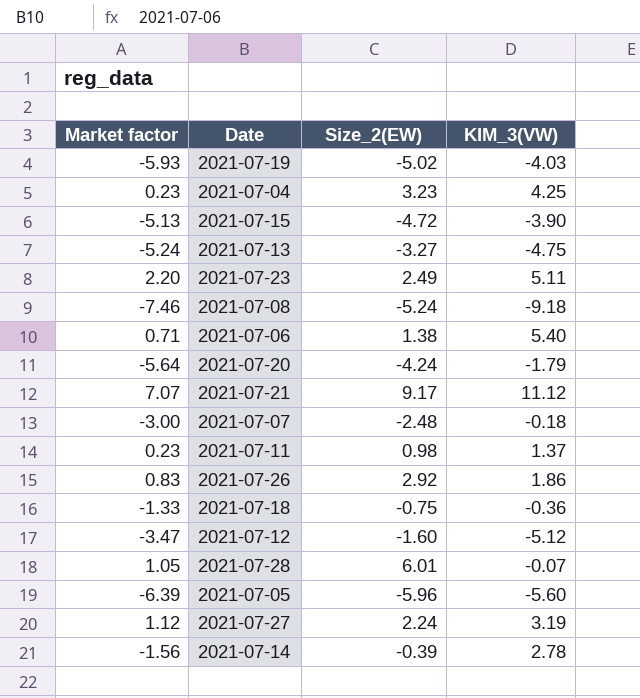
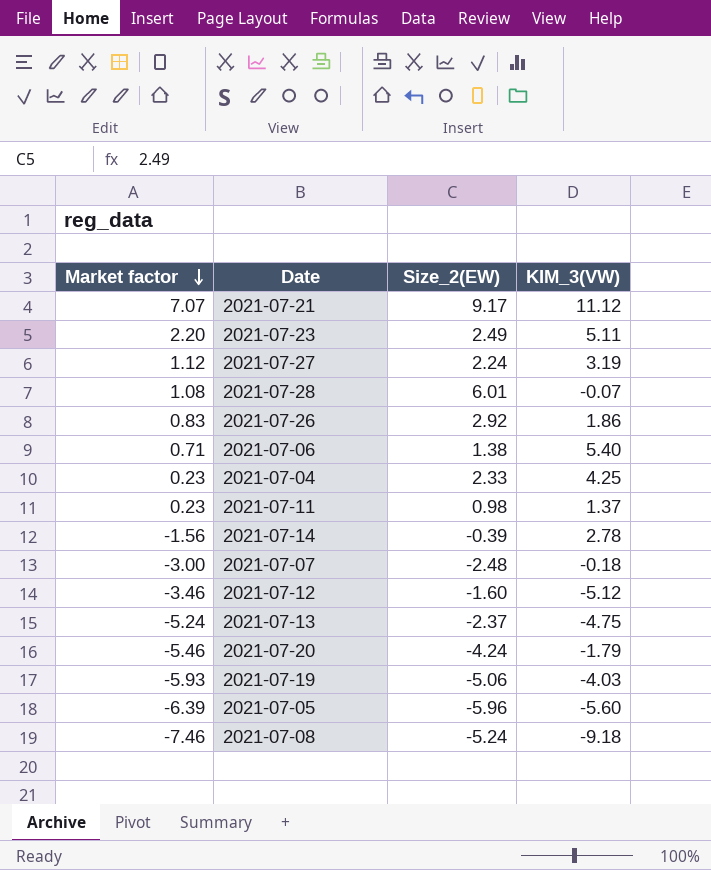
row order: none -> Market factor descending
row 2021-07-15: -5.13 | -4.72 | -3.90 -> none
row 2021-07-18: -1.33 | -0.75 | -0.36 -> none
2021-07-28 | Market factor: 1.05 -> 1.08
2021-07-04 | Size_2(EW): 3.23 -> 2.33
2021-07-12 | Market factor: -3.47 -> -3.46
2021-07-13 | Size_2(EW): -3.27 -> -2.37
2021-07-20 | Market factor: -5.64 -> -5.46
2021-07-19 | Size_2(EW): -5.02 -> -5.06

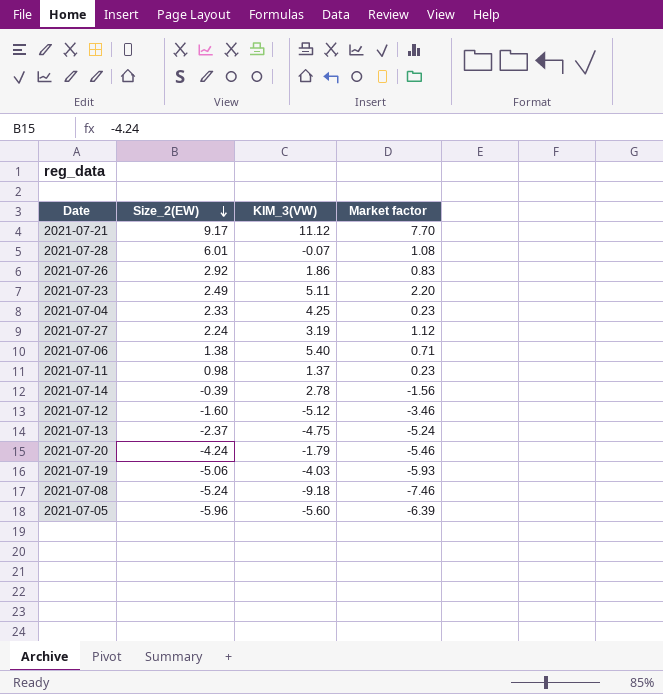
row order: Market factor descending -> Size_2(EW) descending
column Market factor | position: 1 -> 4
row 2021-07-07: -3.00 | -2.48 | -0.18 -> none
2021-07-21 | Market factor: 7.07 -> 7.70

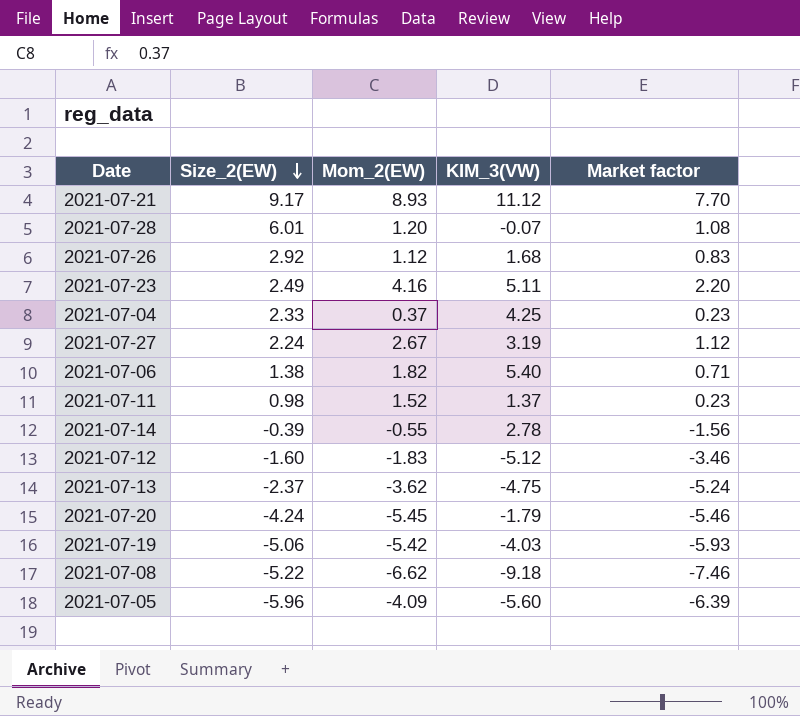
column Mom_2(EW) | position: none -> 3
2021-07-26 | KIM_3(VW): 1.86 -> 1.68
2021-07-08 | Size_2(EW): -5.24 -> -5.22

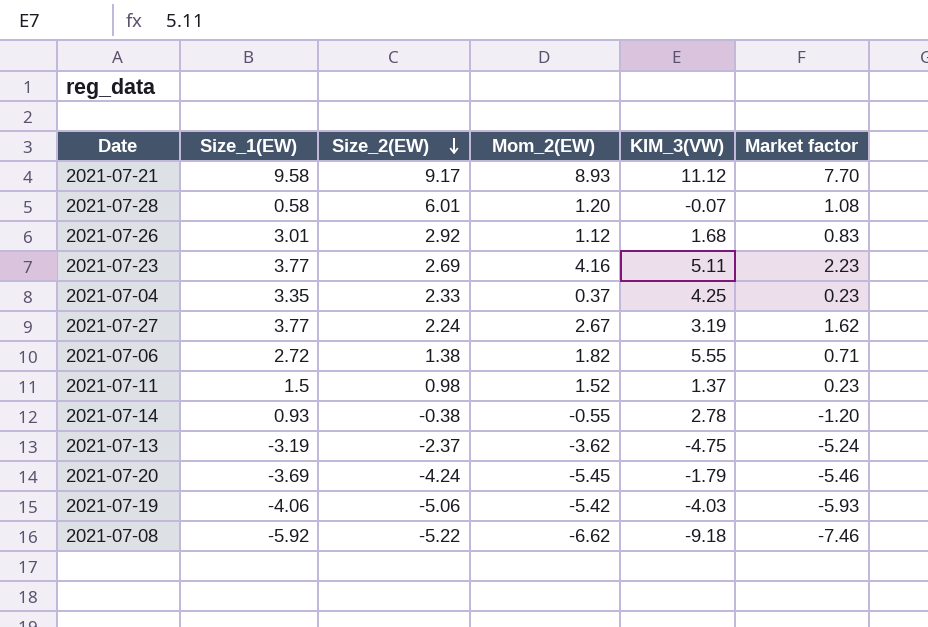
column Size_1(EW) | position: none -> 2
row 2021-07-12: -1.60 | -1.83 | -5.12 | -3.46 -> none
row 2021-07-05: -5.96 | -4.09 | -5.60 | -6.39 -> none
2021-07-23 | Size_2(EW): 2.49 -> 2.69
2021-07-23 | Market factor: 2.20 -> 2.23
2021-07-27 | Market factor: 1.12 -> 1.62
2021-07-06 | KIM_3(VW): 5.40 -> 5.55
2021-07-14 | Size_2(EW): -0.39 -> -0.38
2021-07-14 | Market factor: -1.56 -> -1.20

